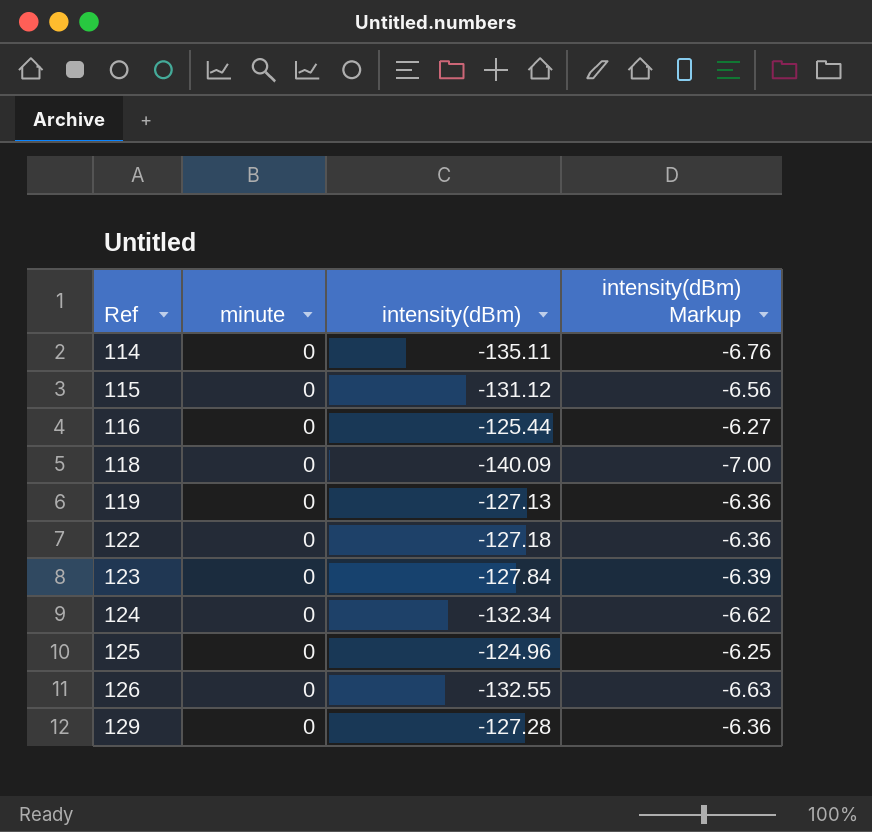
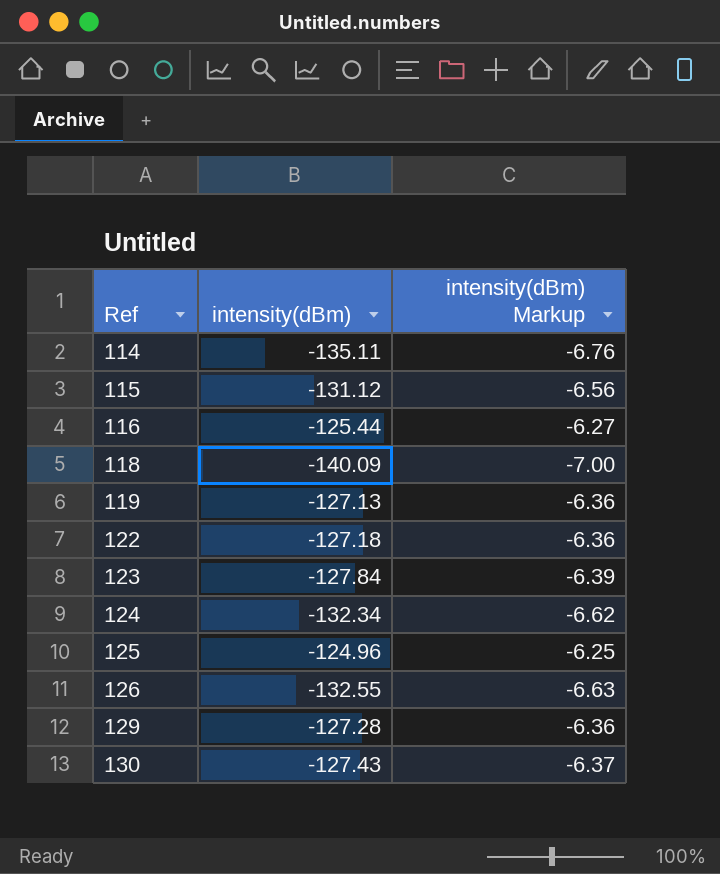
column minute | position: 2 -> none
row 130: none -> -127.43 | -6.37

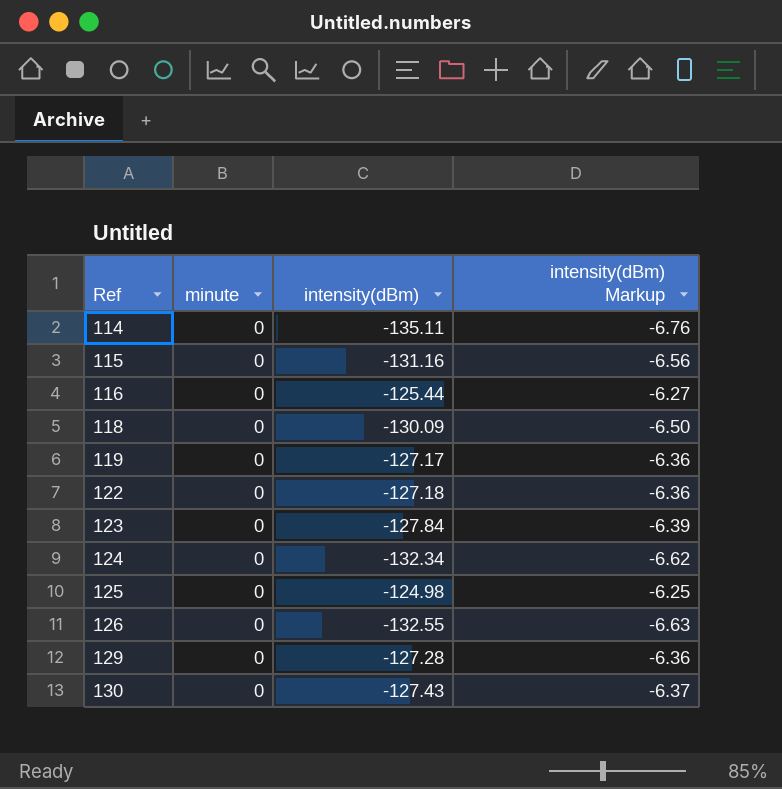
column minute | position: none -> 2
115 | intensity(dBm): -131.12 -> -131.16
118 | intensity(dBm): -140.09 -> -130.09
118 | intensity(dBm) Markup: -7.00 -> -6.50
119 | intensity(dBm): -127.13 -> -127.17
125 | intensity(dBm): -124.96 -> -124.98

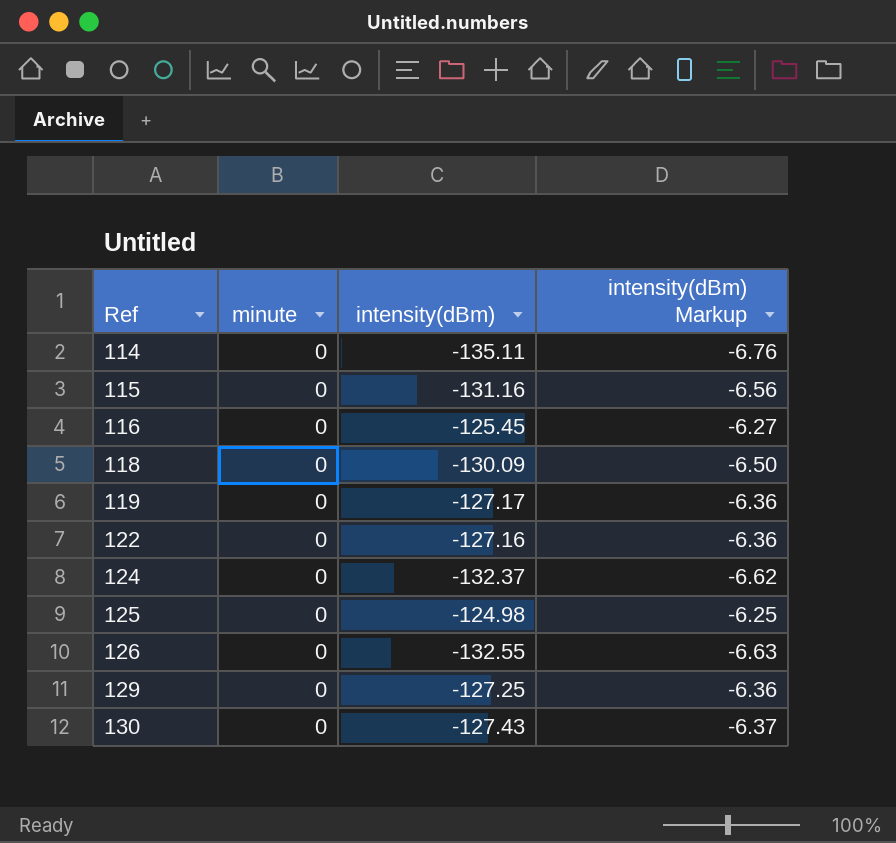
row 123: 0 | -127.84 | -6.39 -> none
116 | intensity(dBm): -125.44 -> -125.45
122 | intensity(dBm): -127.18 -> -127.16
124 | intensity(dBm): -132.34 -> -132.37
129 | intensity(dBm): -127.28 -> -127.25

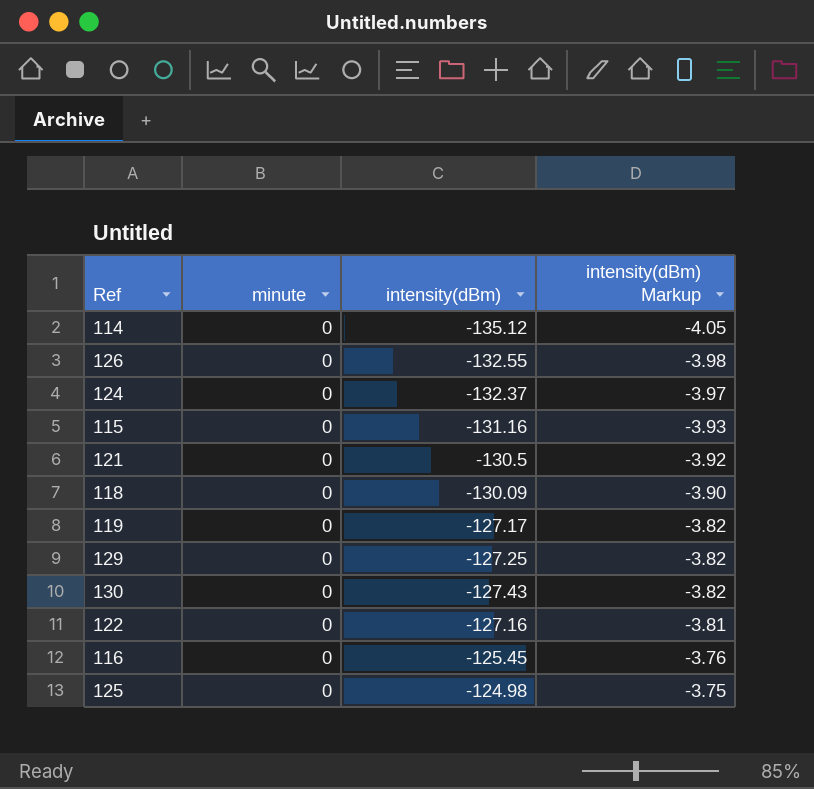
row order: Ref ascending -> intensity(dBm) Markup ascending
column intensity(dBm) Markup | formula: [intensity(dBm)] * 0.05 -> [intensity(dBm)] * 0.03
114 | intensity(dBm): -135.11 -> -135.12
row 121: none -> 0 | -130.5 | -3.92

